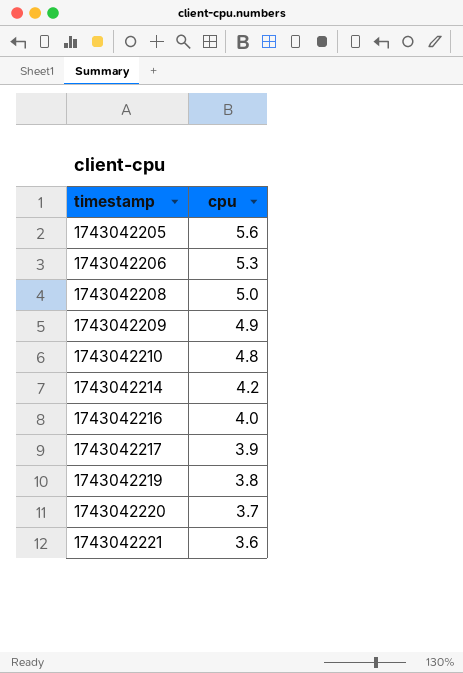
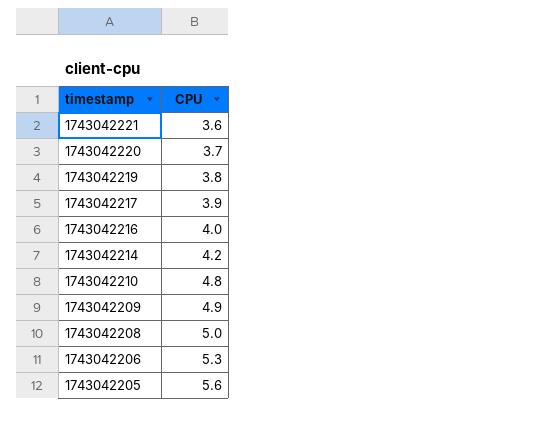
row order: timestamp ascending -> timestamp descending
column name: cpu -> CPU

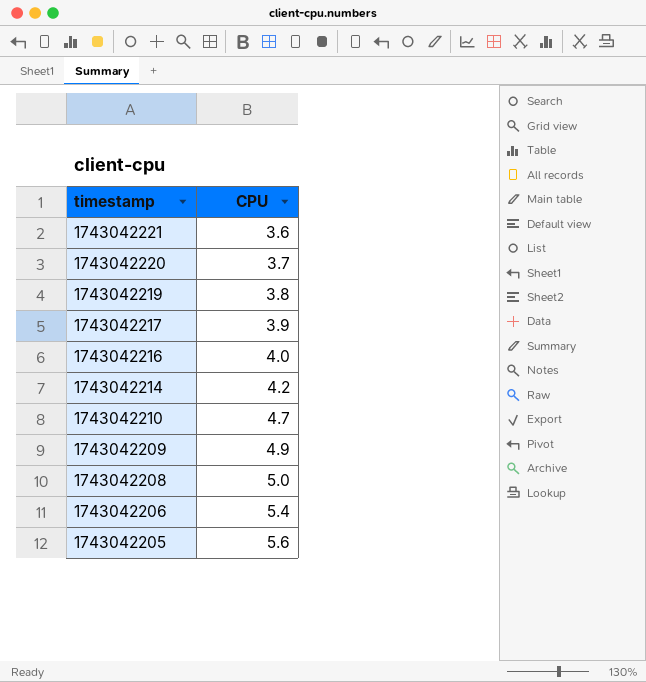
1743042210 | CPU: 4.8 -> 4.7
1743042206 | CPU: 5.3 -> 5.4

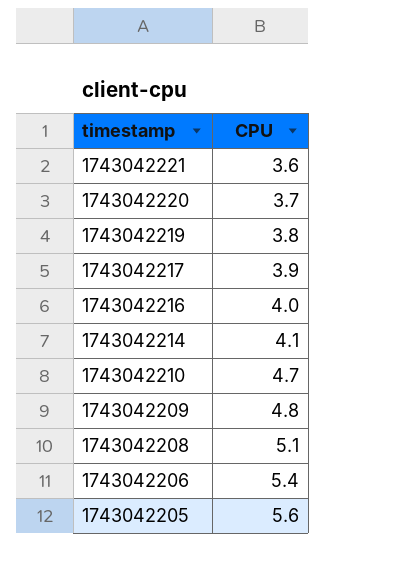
1743042214 | CPU: 4.2 -> 4.1
1743042209 | CPU: 4.9 -> 4.8
1743042208 | CPU: 5.0 -> 5.1

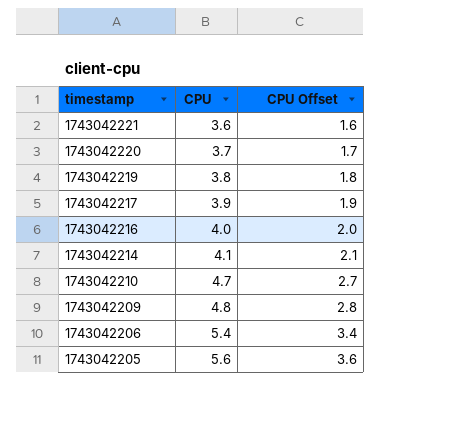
column CPU Offset | formula: none -> [CPU] - 2
row 1743042208: 5.1 -> none

